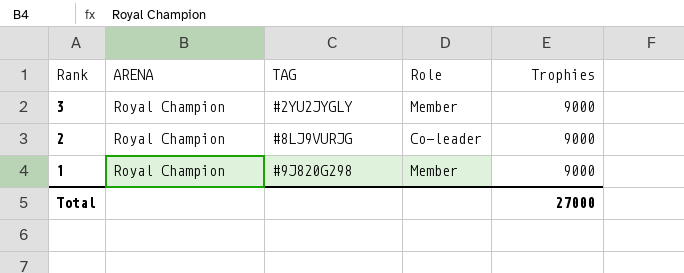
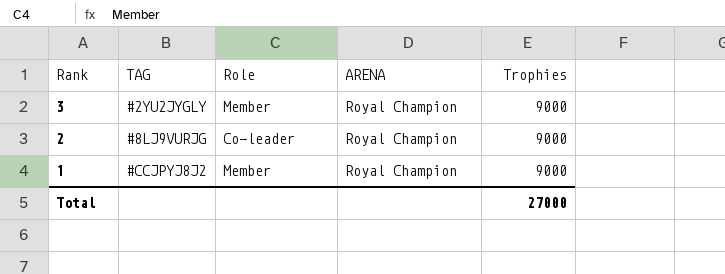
column ARENA | position: 2 -> 4
1 | TAG: #9J820G298 -> #CCJPYJ8J2

